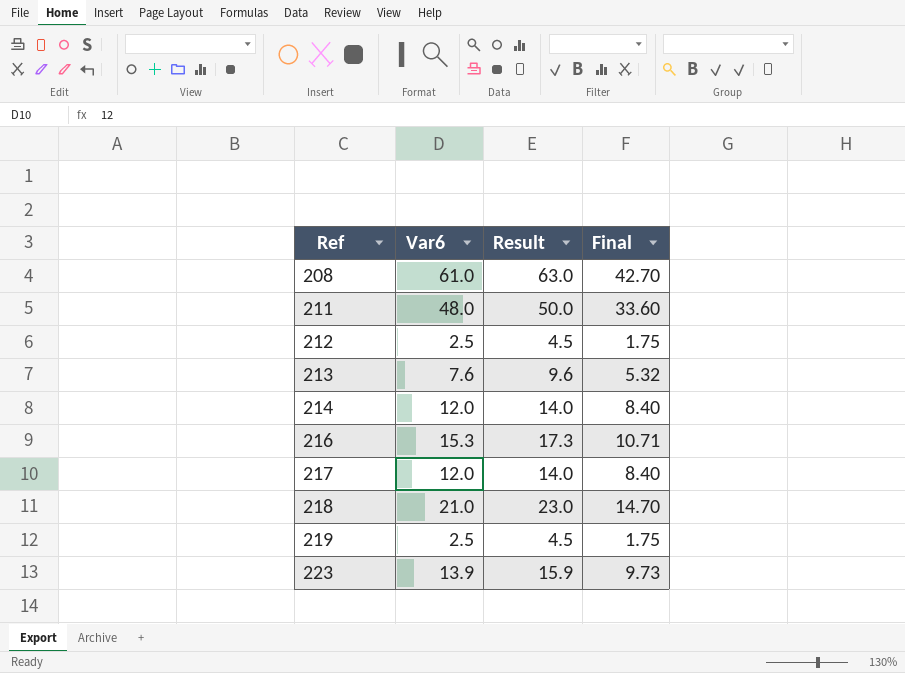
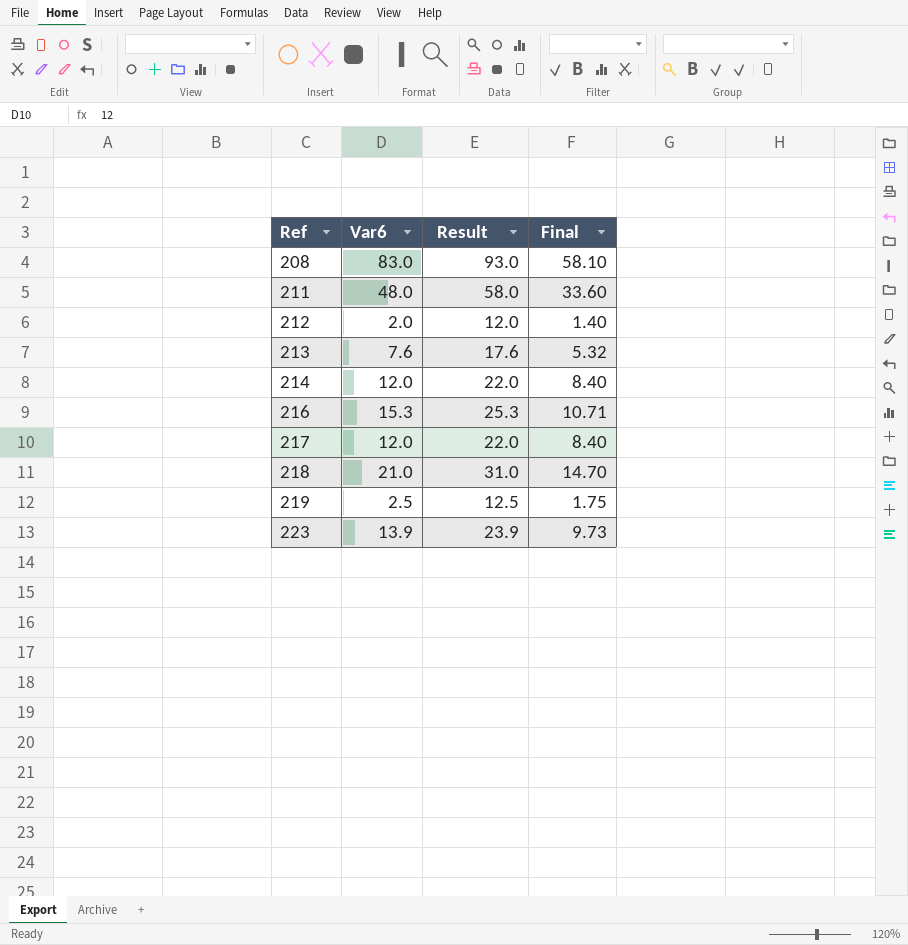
column Result | formula: [Var6] + 2 -> [Var6] + 10
208 | Var6: 61.0 -> 83.0
208 | Final: 42.70 -> 58.10
212 | Var6: 2.5 -> 2.0
212 | Final: 1.75 -> 1.40

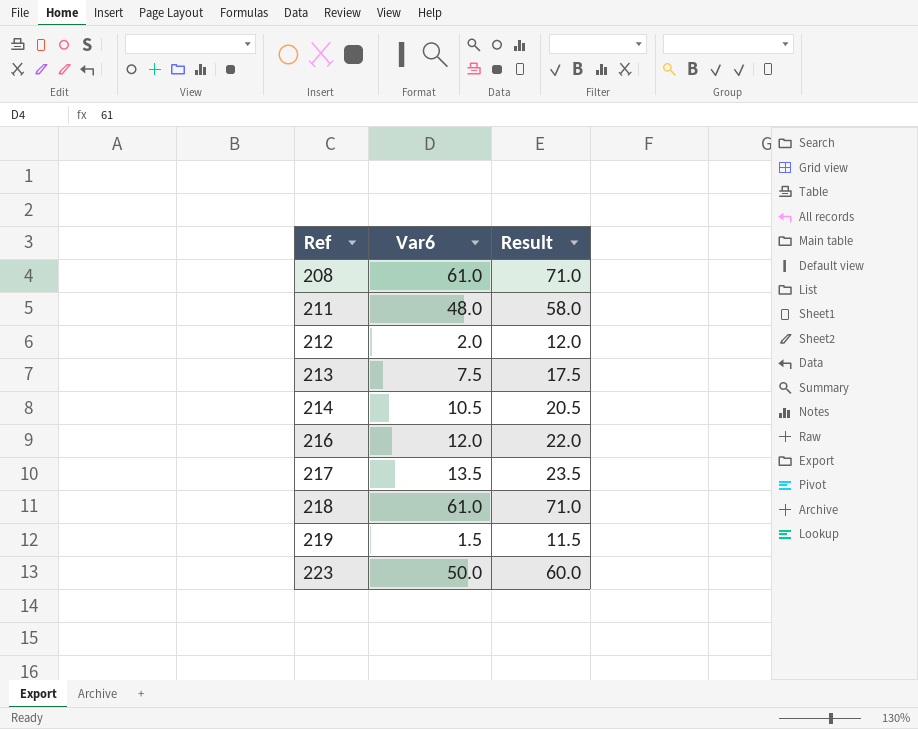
column Final | formula: [Var6] * 0.7 -> none
208 | Var6: 83.0 -> 61.0
208 | Result: 93.0 -> 71.0
213 | Var6: 7.6 -> 7.5
213 | Result: 17.6 -> 17.5
214 | Var6: 12.0 -> 10.5
214 | Result: 22.0 -> 20.5
216 | Var6: 15.3 -> 12.0
216 | Result: 25.3 -> 22.0
217 | Var6: 12.0 -> 13.5
217 | Result: 22.0 -> 23.5
218 | Var6: 21.0 -> 61.0
218 | Result: 31.0 -> 71.0
219 | Var6: 2.5 -> 1.5
219 | Result: 12.5 -> 11.5
223 | Var6: 13.9 -> 50.0
223 | Result: 23.9 -> 60.0

